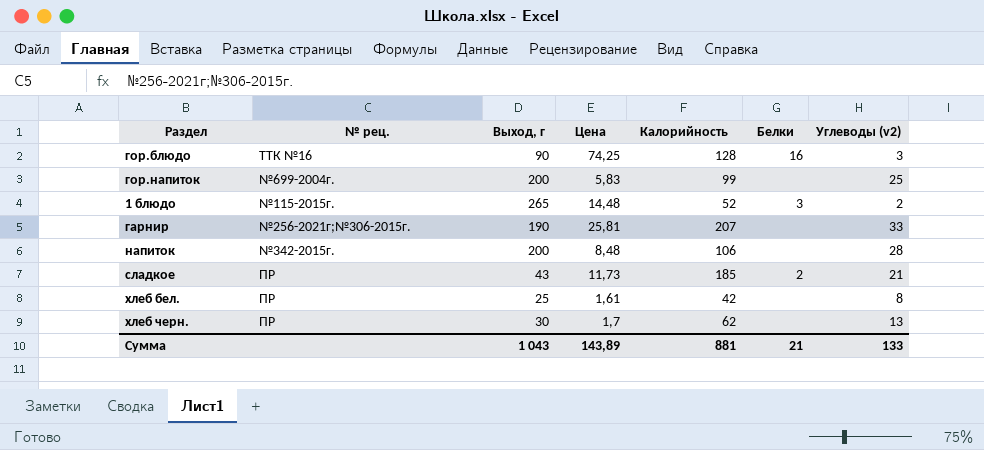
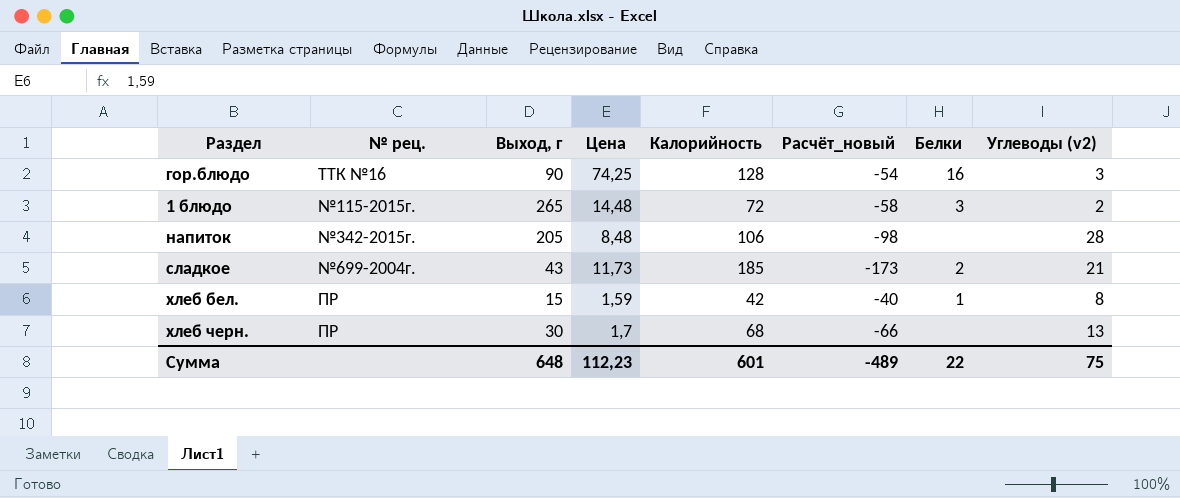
column Расчёт_новый | formula: none -> [Цена] - [Калорийность]
row гор.напиток: №699-2004г. | 200 | 5,83 | 99 | none | 25 -> none
row гарнир: №256-2021г;№306-2015г. | 190 | 25,81 | 207 | none | 33 -> none
1 блюдо | Калорийность: 52 -> 72
напиток | Выход, г: 200 -> 205
сладкое | № рец.: ПР -> №699-2004г.
хлеб бел. | Выход, г: 25 -> 15
хлеб бел. | Цена: 1,61 -> 1,59
хлеб бел. | Белки: none -> 1
хлеб черн. | Калорийность: 62 -> 68
Сумма | Выход, г: 1 043 -> 648
Сумма | Цена: 143,89 -> 112,23
Сумма | Калорийность: 881 -> 601
Сумма | Белки: 21 -> 22
Сумма | Углеводы (v2): 133 -> 75

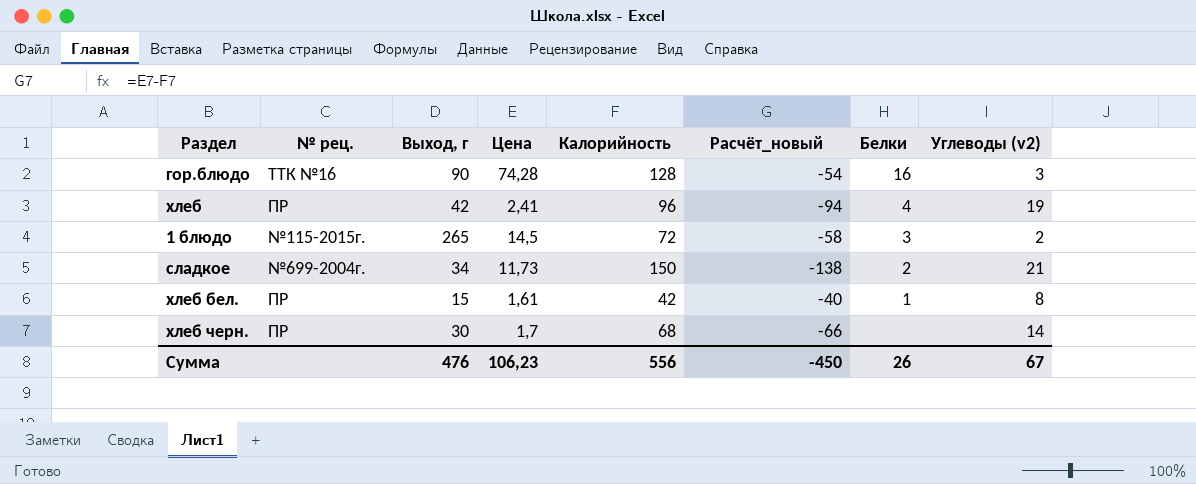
row напиток: №342-2015г. | 205 | 8,48 | 106 | -98 | none | 28 -> none
гор.блюдо | Цена: 74,25 -> 74,28
row хлеб: none -> ПР | 42 | 2,41 | 96 | -94 | 4 | 19
1 блюдо | Цена: 14,48 -> 14,5
сладкое | Выход, г: 43 -> 34
сладкое | Калорийность: 185 -> 150
сладкое | Расчёт_новый: -173 -> -138
хлеб бел. | Цена: 1,59 -> 1,61
хлеб черн. | Углеводы (v2): 13 -> 14
Сумма | Выход, г: 648 -> 476
Сумма | Цена: 112,23 -> 106,23
Сумма | Калорийность: 601 -> 556
Сумма | Расчёт_новый: -489 -> -450
Сумма | Белки: 22 -> 26
Сумма | Углеводы (v2): 75 -> 67

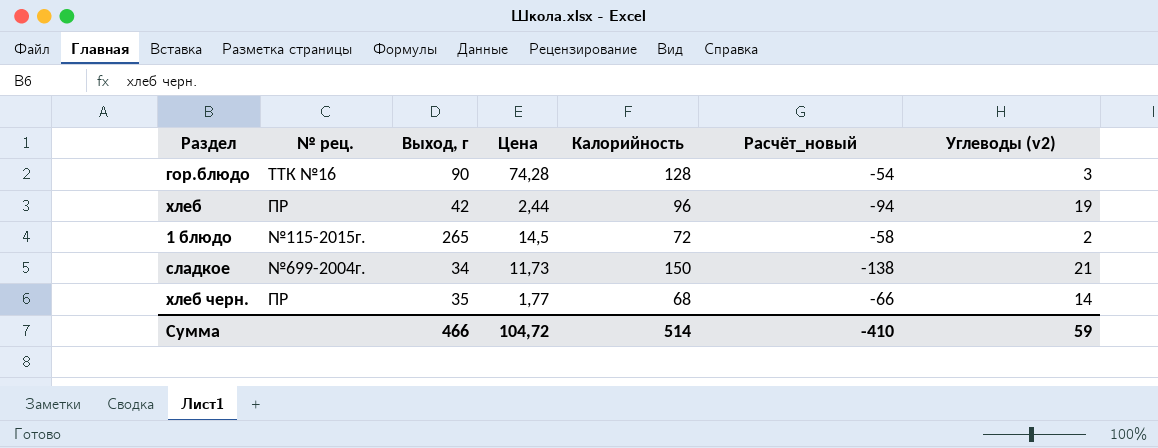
column Белки | position: 7 -> none
row хлеб бел.: ПР | 15 | 1,61 | 42 | -40 | 1 | 8 -> none
хлеб | Цена: 2,41 -> 2,44
хлеб черн. | Выход, г: 30 -> 35
хлеб черн. | Цена: 1,7 -> 1,77
Сумма | Выход, г: 476 -> 466
Сумма | Цена: 106,23 -> 104,72
Сумма | Калорийность: 556 -> 514
Сумма | Расчёт_новый: -450 -> -410
Сумма | Углеводы (v2): 67 -> 59

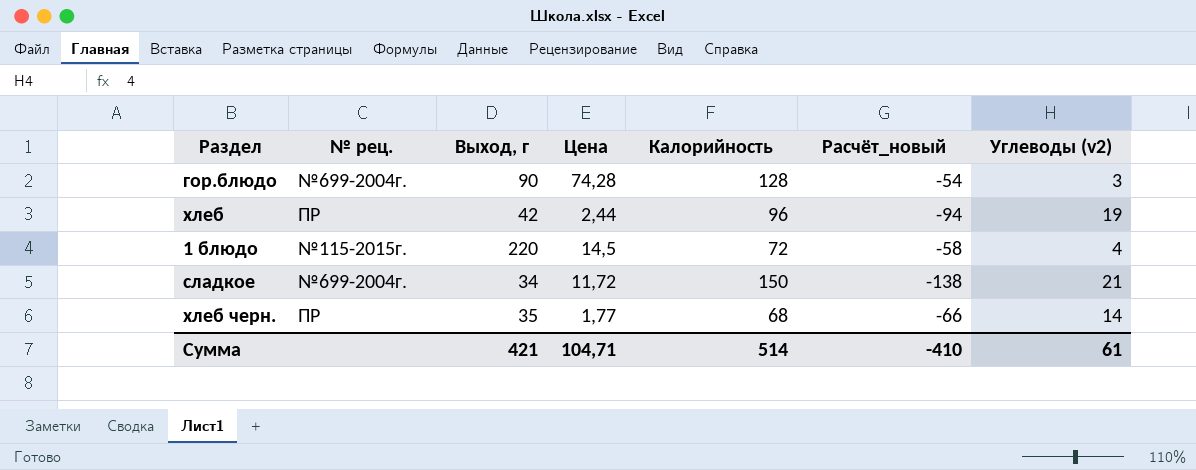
гор.блюдо | № рец.: ТТК №16 -> №699-2004г.
1 блюдо | Выход, г: 265 -> 220
1 блюдо | Углеводы (v2): 2 -> 4
сладкое | Цена: 11,73 -> 11,72
Сумма | Выход, г: 466 -> 421
Сумма | Цена: 104,72 -> 104,71
Сумма | Углеводы (v2): 59 -> 61

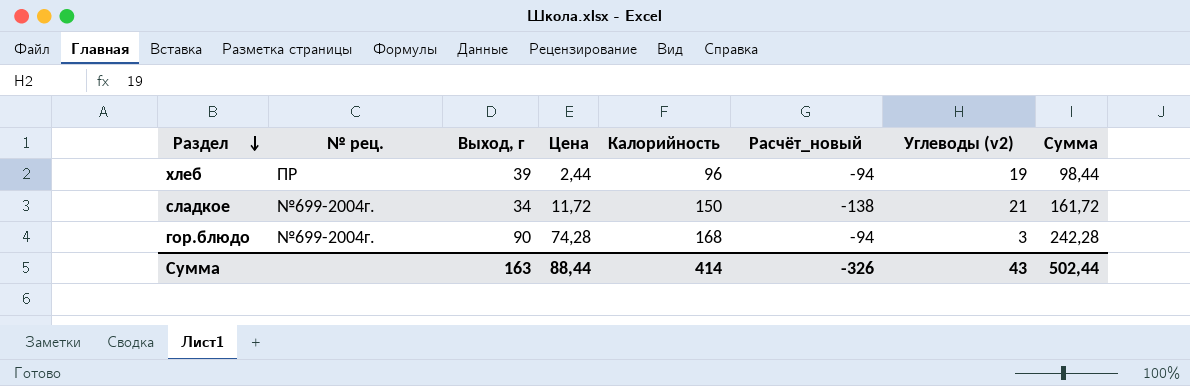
row order: none -> Раздел descending
column Сумма | formula: none -> [Цена] + [Калорийность]
row 1 блюдо: №115-2015г. | 220 | 14,5 | 72 | -58 | 4 -> none
row хлеб черн.: ПР | 35 | 1,77 | 68 | -66 | 14 -> none
хлеб | Выход, г: 42 -> 39
гор.блюдо | Калорийность: 128 -> 168
гор.блюдо | Расчёт_новый: -54 -> -94
Сумма | Выход, г: 421 -> 163
Сумма | Цена: 104,71 -> 88,44
Сумма | Калорийность: 514 -> 414
Сумма | Расчёт_новый: -410 -> -326
Сумма | Углеводы (v2): 61 -> 43

